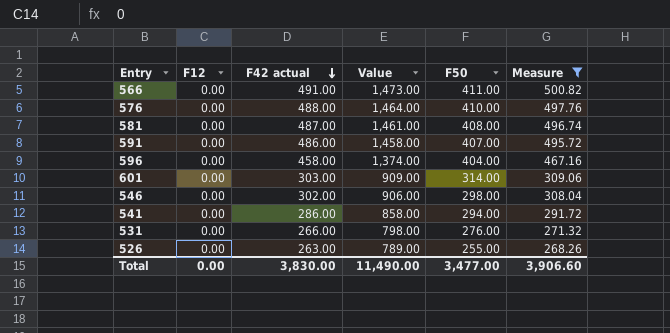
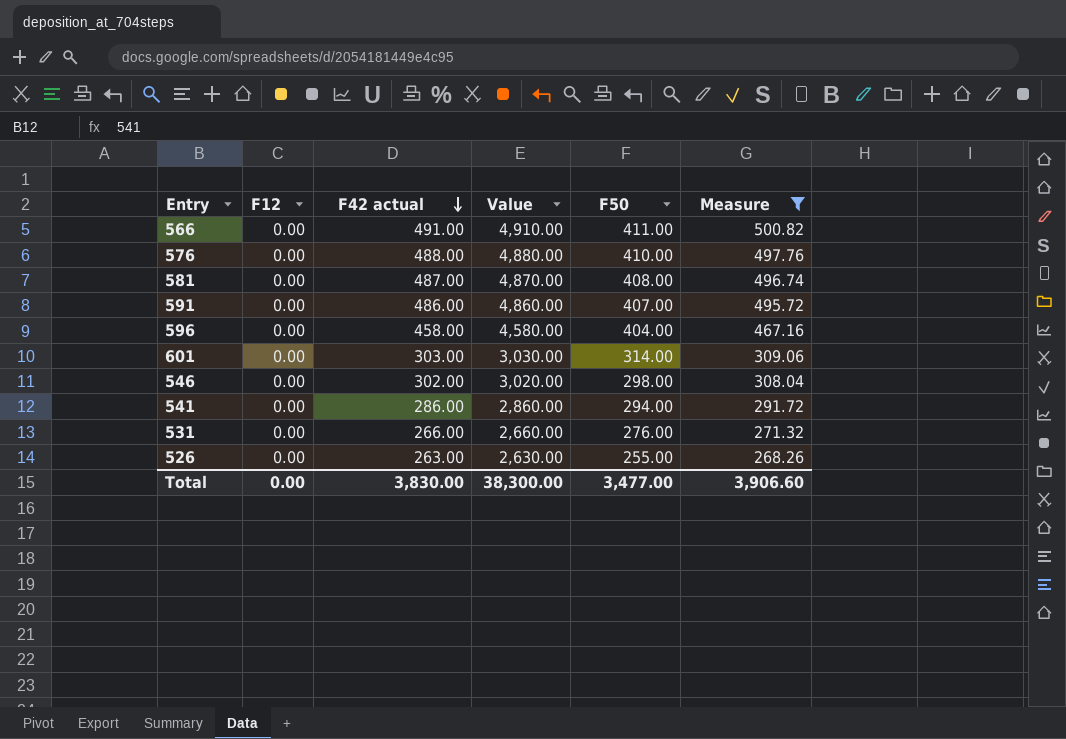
column Value | formula: [F42 actual] * 3 -> [F42 actual] * 10
Total | Value: 11,490.00 -> 38,300.00

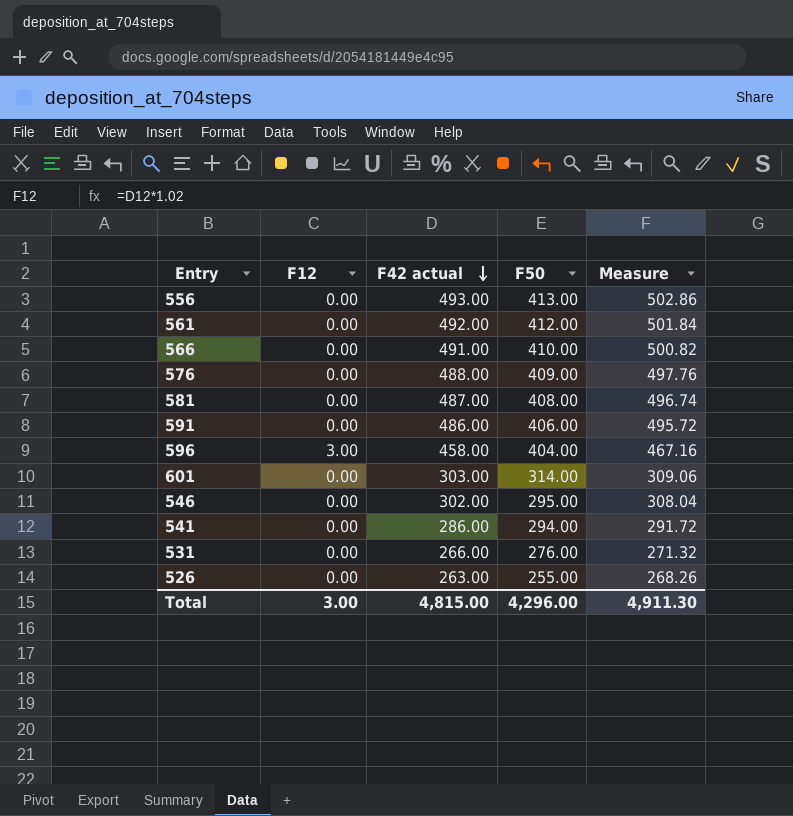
filter: Measure <= 500.82 -> none
column Value | formula: [F42 actual] * 10 -> none
566 | F50: 411.00 -> 410.00
576 | F50: 410.00 -> 409.00
591 | F50: 407.00 -> 406.00
596 | F12: 0.00 -> 3.00
546 | F50: 298.00 -> 295.00
Total | F12: 0.00 -> 3.00
Total | F42 actual: 3,830.00 -> 4,815.00
Total | F50: 3,477.00 -> 4,296.00
Total | Measure: 3,906.60 -> 4,911.30

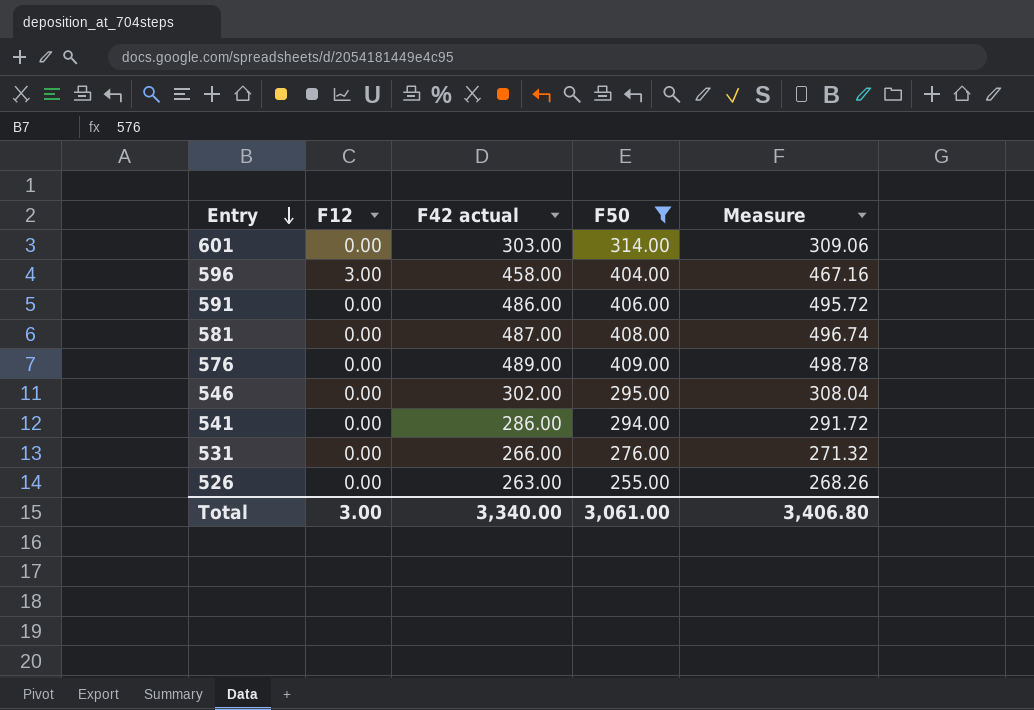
filter: none -> F50 <= 409.00
row order: F42 actual descending -> Entry descending
576 | F42 actual: 488.00 -> 489.00
576 | Measure: 497.76 -> 498.78
Total | F42 actual: 4,815.00 -> 3,340.00
Total | F50: 4,296.00 -> 3,061.00
Total | Measure: 4,911.30 -> 3,406.80

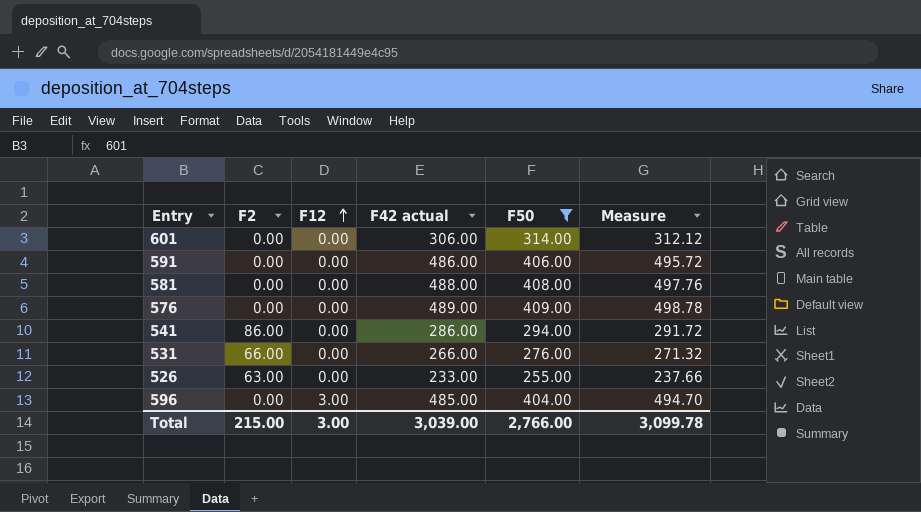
row order: Entry descending -> F12 ascending
column F2 | position: none -> 2
row 546: 0.00 | 302.00 | 295.00 | 308.04 -> none
601 | F42 actual: 303.00 -> 306.00
601 | Measure: 309.06 -> 312.12
581 | F42 actual: 487.00 -> 488.00
581 | Measure: 496.74 -> 497.76
526 | F42 actual: 263.00 -> 233.00
526 | Measure: 268.26 -> 237.66
596 | F42 actual: 458.00 -> 485.00
596 | Measure: 467.16 -> 494.70
Total | F42 actual: 3,340.00 -> 3,039.00
Total | F50: 3,061.00 -> 2,766.00
Total | Measure: 3,406.80 -> 3,099.78

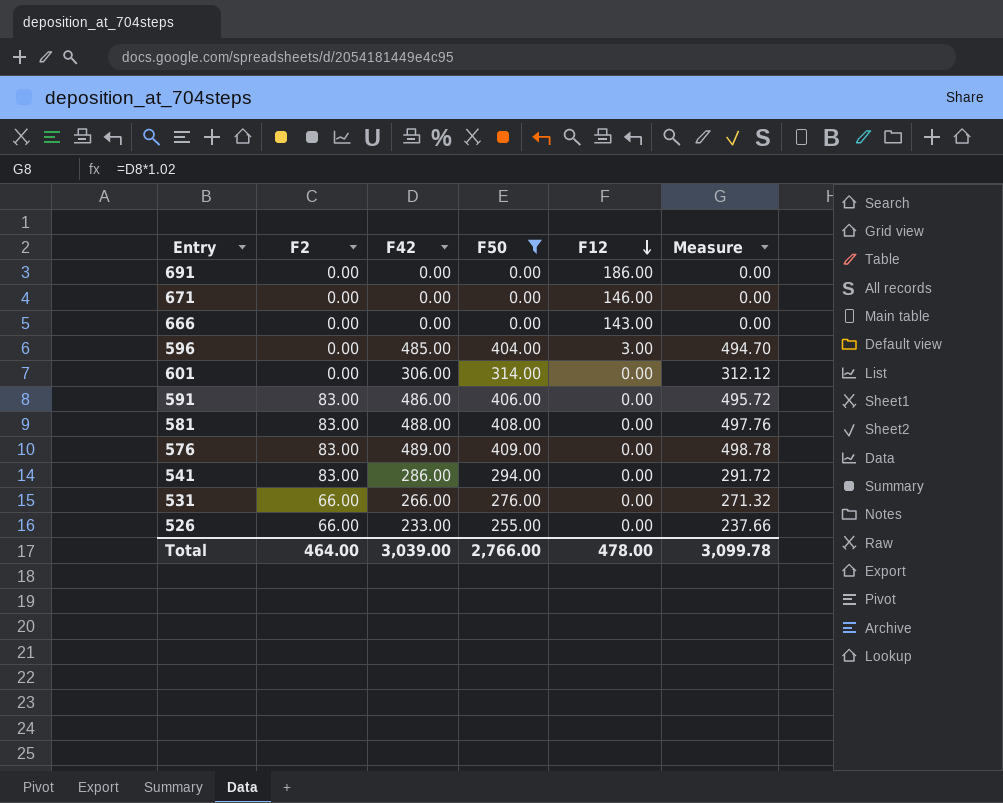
row order: F12 ascending -> F12 descending
column name: F42 actual -> F42
column F12 | position: 3 -> 5
row 691: none -> 0.00 | 0.00 | 0.00 | 186.00 | 0.00
row 671: none -> 0.00 | 0.00 | 0.00 | 146.00 | 0.00
row 666: none -> 0.00 | 0.00 | 0.00 | 143.00 | 0.00
591 | F2: 0.00 -> 83.00
581 | F2: 0.00 -> 83.00
576 | F2: 0.00 -> 83.00
541 | F2: 86.00 -> 83.00
526 | F2: 63.00 -> 66.00
Total | F2: 215.00 -> 464.00
Total | F12: 3.00 -> 478.00

